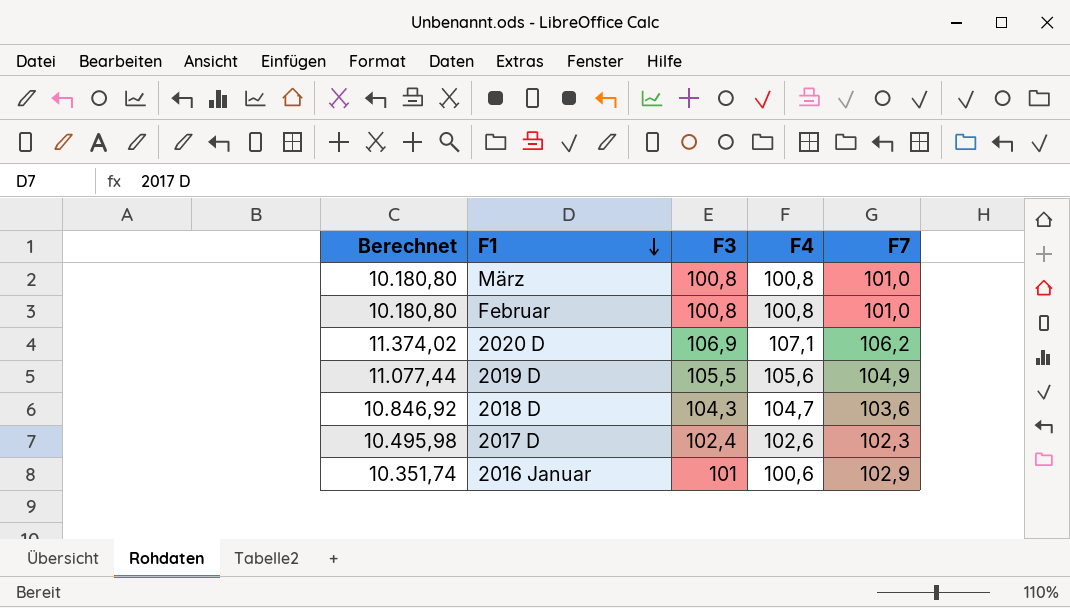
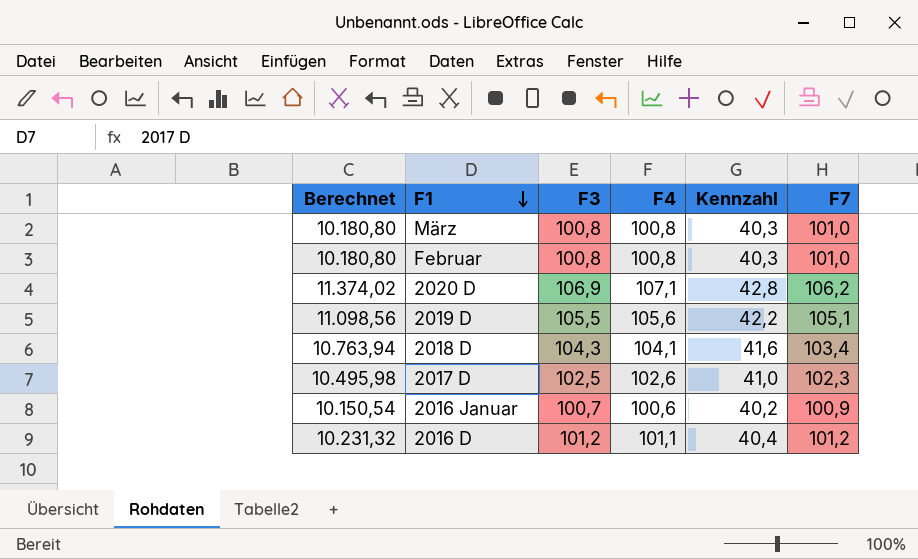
column Kennzahl | formula: none -> [F4] * 0,4
2019 D | Berechnet: 11.077,44 -> 11.098,56
2019 D | F7: 104,9 -> 105,1
2018 D | Berechnet: 10.846,92 -> 10.763,94
2018 D | F4: 104,7 -> 104,1
2018 D | F7: 103,6 -> 103,4
2017 D | F3: 102,4 -> 102,5
2016 Januar | Berechnet: 10.351,74 -> 10.150,54
2016 Januar | F3: 101 -> 100,7
2016 Januar | F7: 102,9 -> 100,9
row 2016 D: none -> 10.231,32 | 101,2 | 101,1 | 40,4 | 101,2

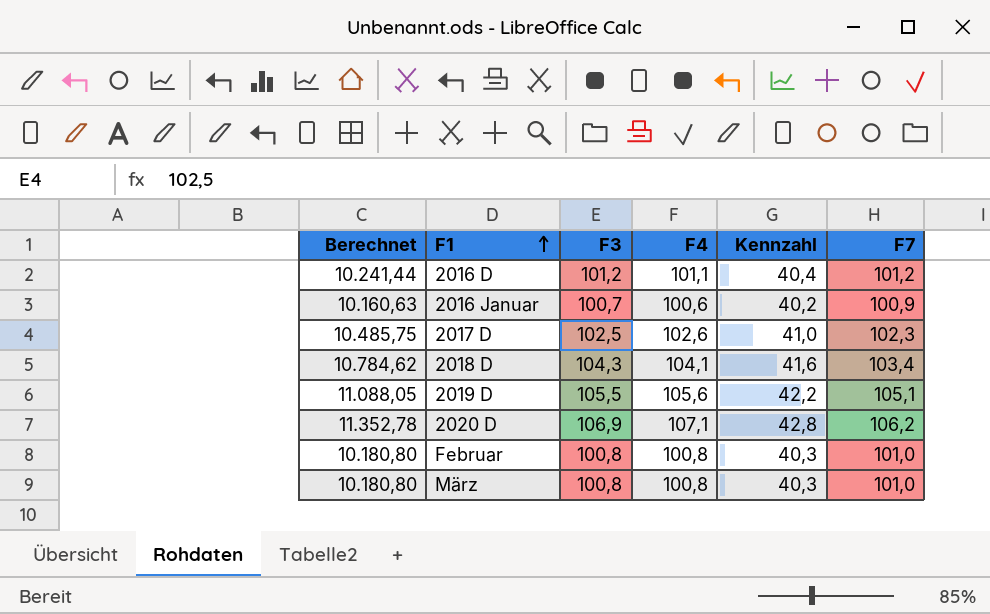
row order: F1 descending -> F1 ascending
column Berechnet | formula: [F4] * [F7] -> [F3] * [F7]

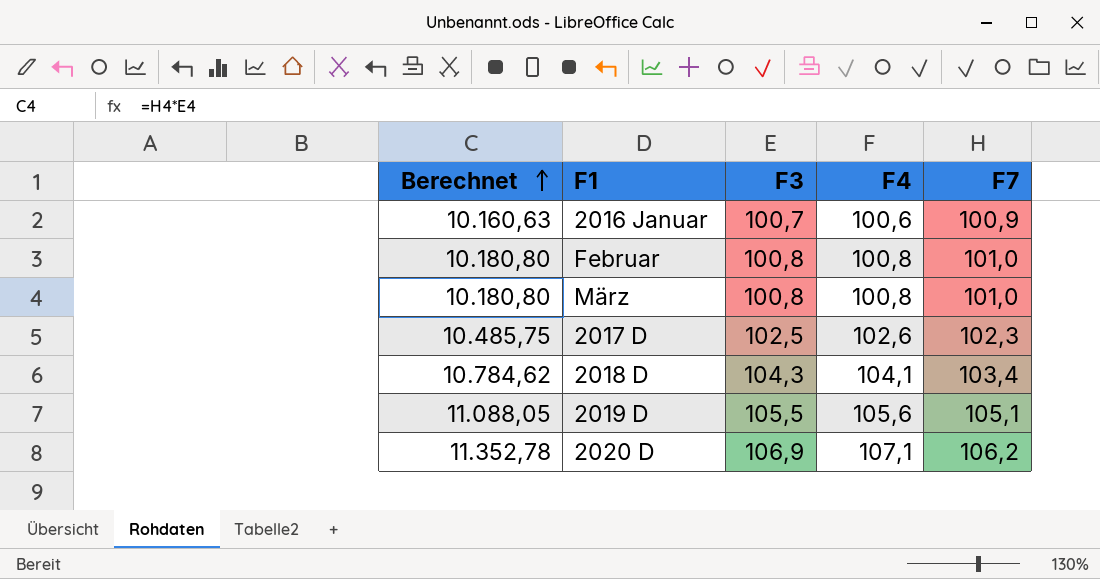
row order: F1 ascending -> Berechnet ascending
column Kennzahl | formula: [F4] * 0,4 -> none
row 2016 D: 10.241,44 | 101,2 | 101,1 | 40,4 | 101,2 -> none

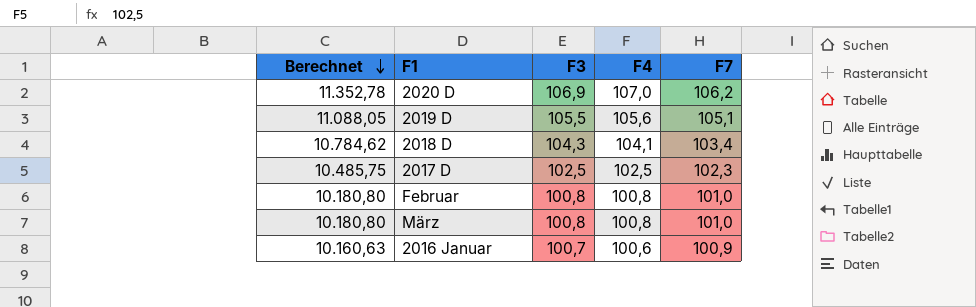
row order: Berechnet ascending -> Berechnet descending
2020 D | F4: 107,1 -> 107,0
2017 D | F4: 102,6 -> 102,5

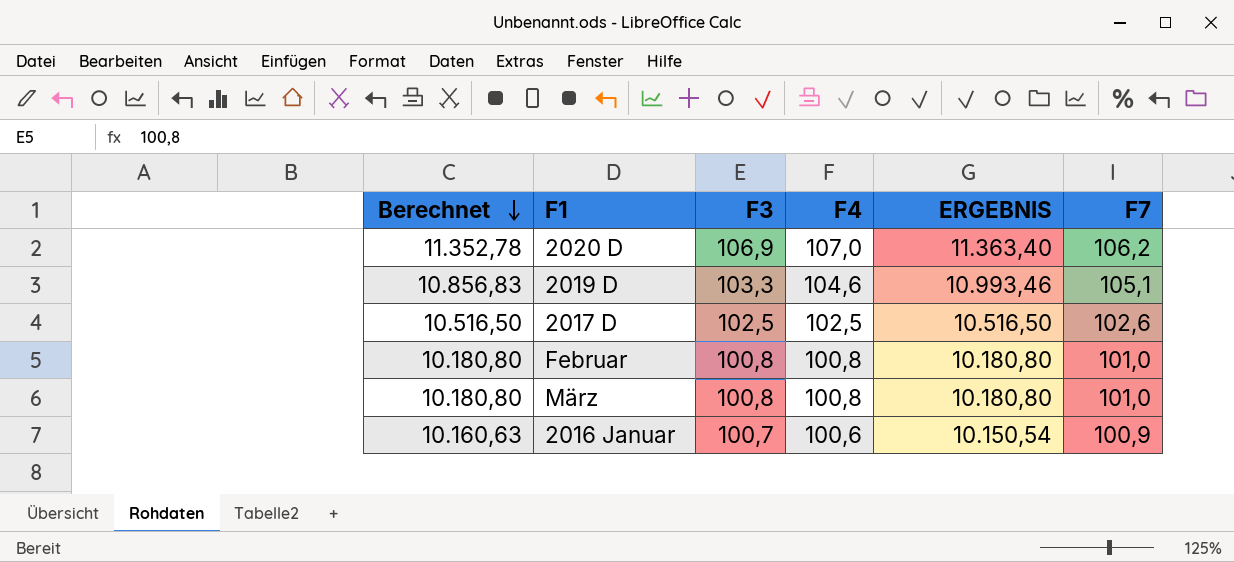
column ERGEBNIS | formula: none -> [F4] * [F7]
row 2018 D: 10.784,62 | 104,3 | 104,1 | 103,4 -> none
2019 D | Berechnet: 11.088,05 -> 10.856,83
2019 D | F3: 105,5 -> 103,3
2019 D | F4: 105,6 -> 104,6
2017 D | Berechnet: 10.485,75 -> 10.516,50
2017 D | F7: 102,3 -> 102,6

